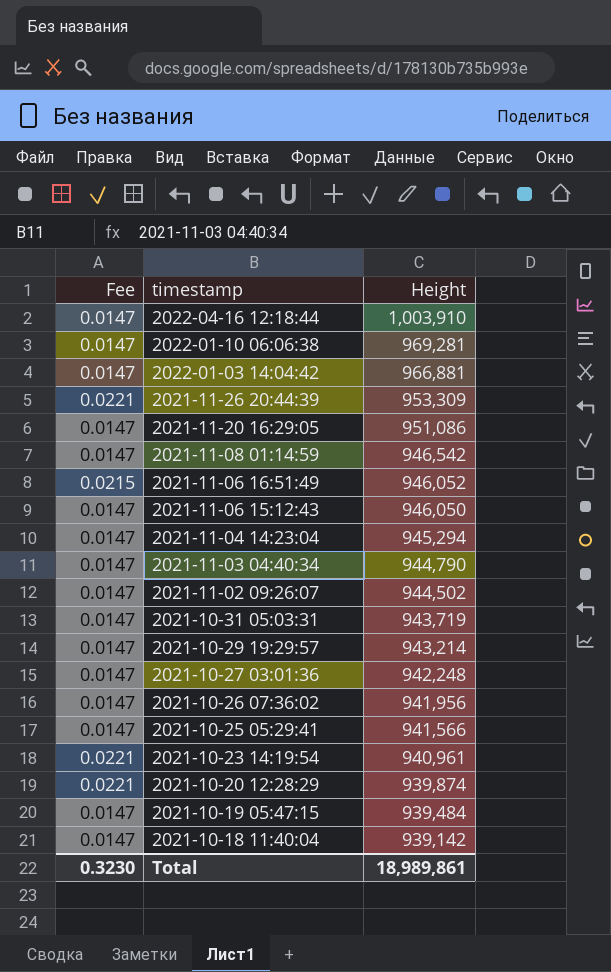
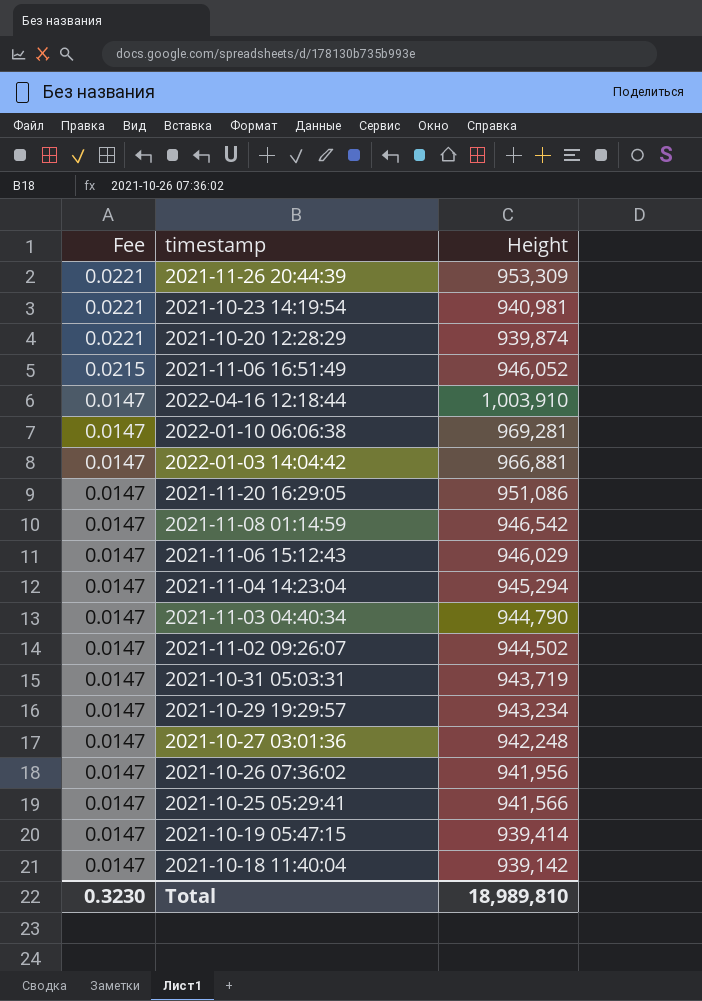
row order: timestamp descending -> Fee descending
2021-10-23 14:19:54 | Height: 940,961 -> 940,981
2021-11-06 15:12:43 | Height: 946,050 -> 946,029
2021-10-29 19:29:57 | Height: 943,214 -> 943,234
2021-10-19 05:47:15 | Height: 939,484 -> 939,414
Total | Height: 18,989,861 -> 18,989,810

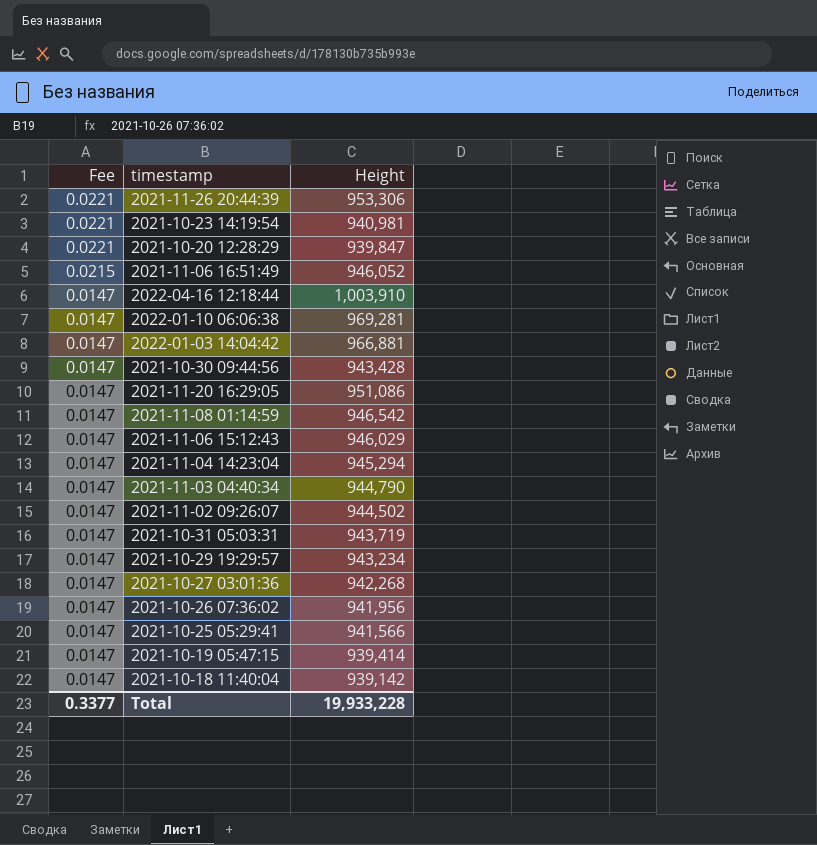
2021-11-26 20:44:39 | Height: 953,309 -> 953,306
2021-10-20 12:28:29 | Height: 939,874 -> 939,847
row 2021-10-30 09:44:56: none -> 0.0147 | 943,428
2021-10-27 03:01:36 | Height: 942,248 -> 942,268
Total | Fee: 0.3230 -> 0.3377
Total | Height: 18,989,810 -> 19,933,228

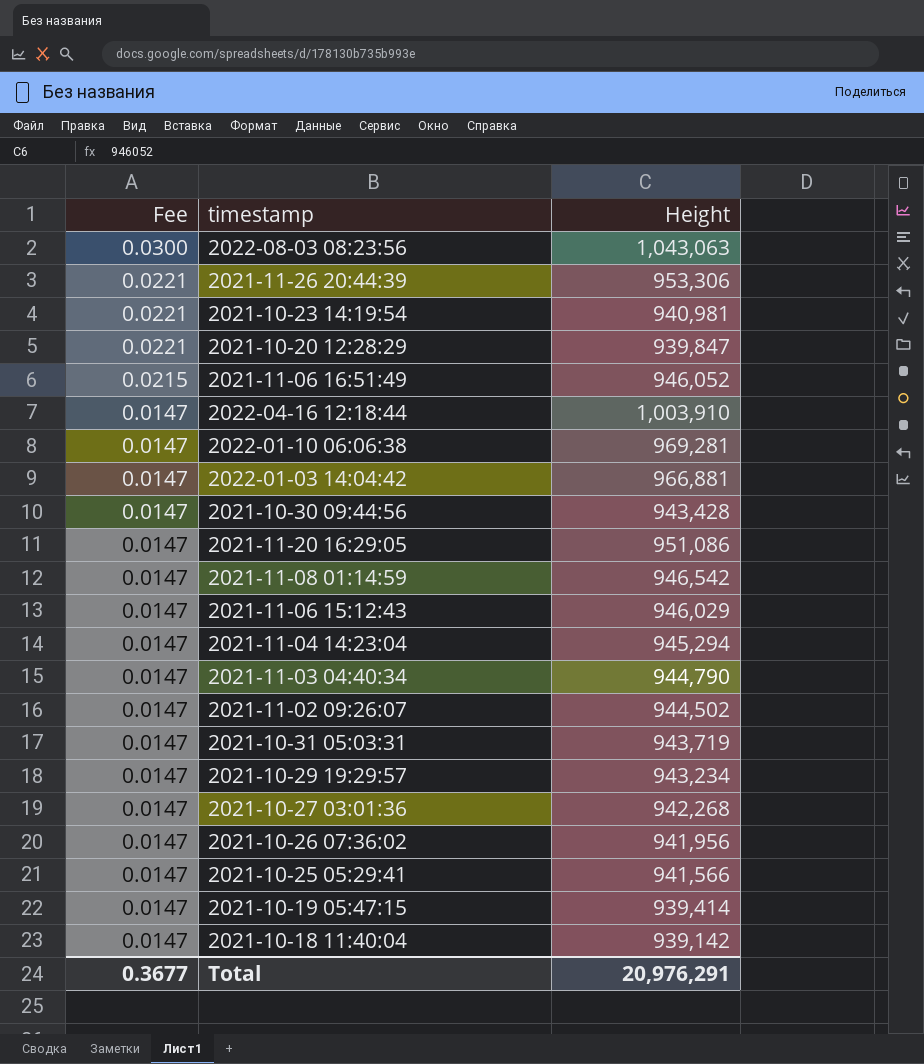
row 2022-08-03 08:23:56: none -> 0.0300 | 1,043,063
Total | Fee: 0.3377 -> 0.3677
Total | Height: 19,933,228 -> 20,976,291

